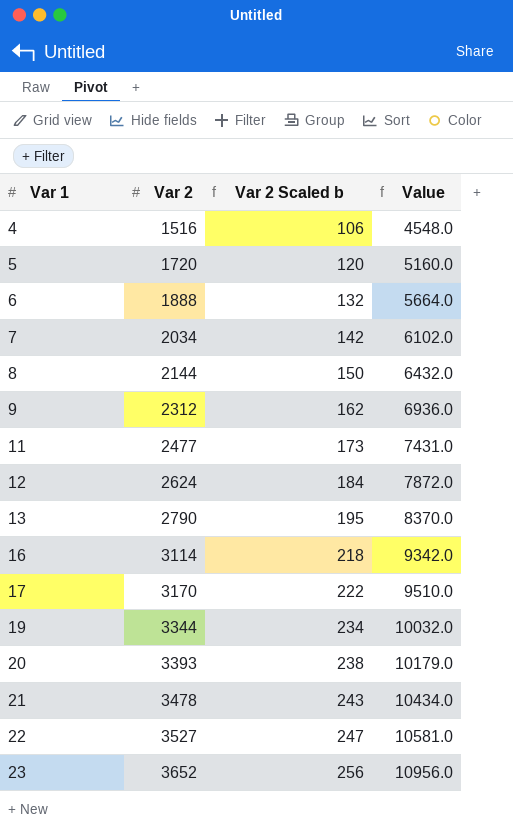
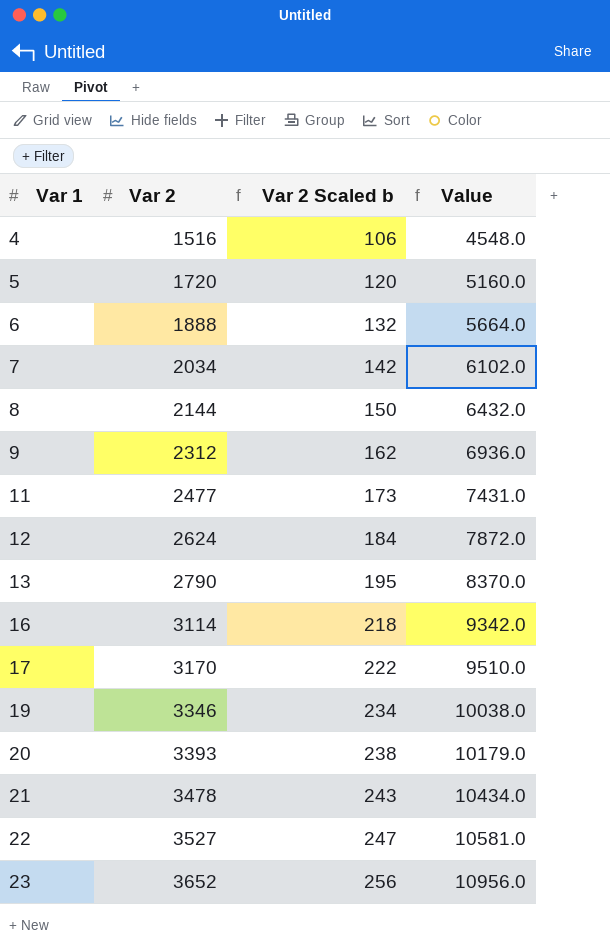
19 | Var 2: 3344 -> 3346
19 | Value: 10032.0 -> 10038.0

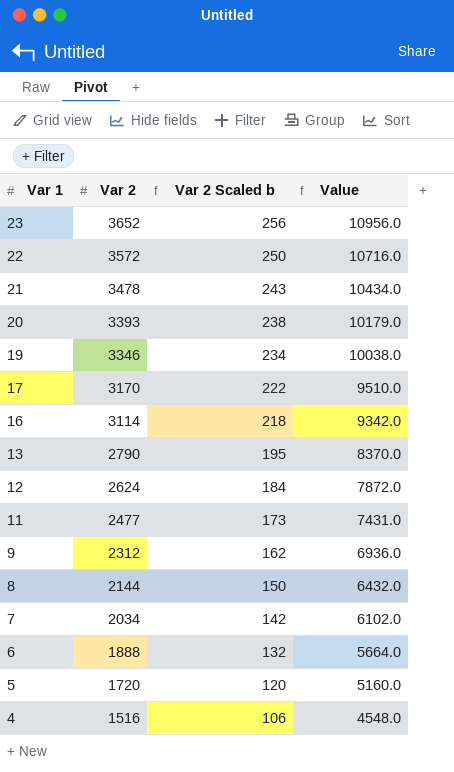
row order: Var 1 ascending -> Var 1 descending
22 | Var 2: 3527 -> 3572
22 | Var 2 Scaled b: 247 -> 250
22 | Value: 10581.0 -> 10716.0

